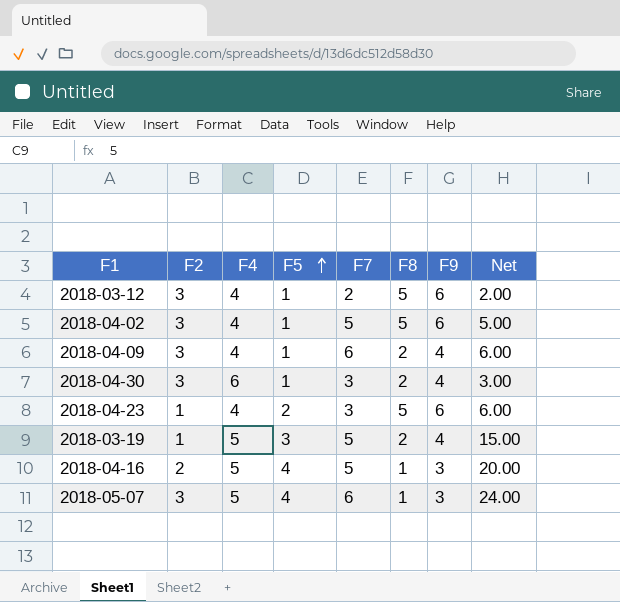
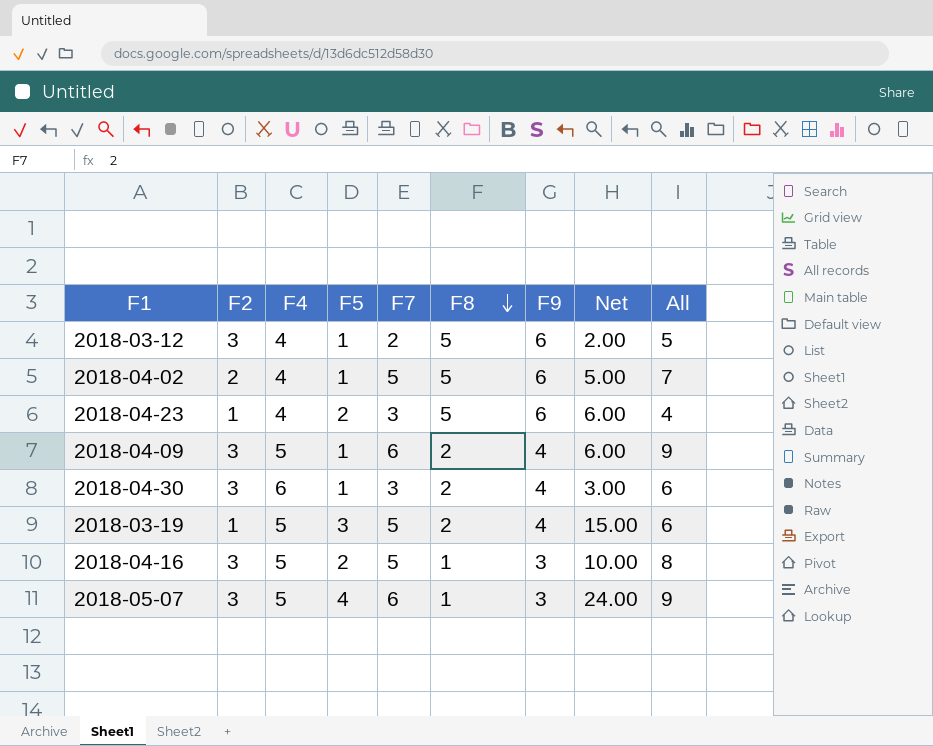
row order: F5 ascending -> F8 descending
column All | formula: none -> [F2] + [F7]
2018-04-02 | F2: 3 -> 2
2018-04-09 | F4: 4 -> 5
2018-04-16 | F2: 2 -> 3
2018-04-16 | F5: 4 -> 2
2018-04-16 | Net: 20.00 -> 10.00

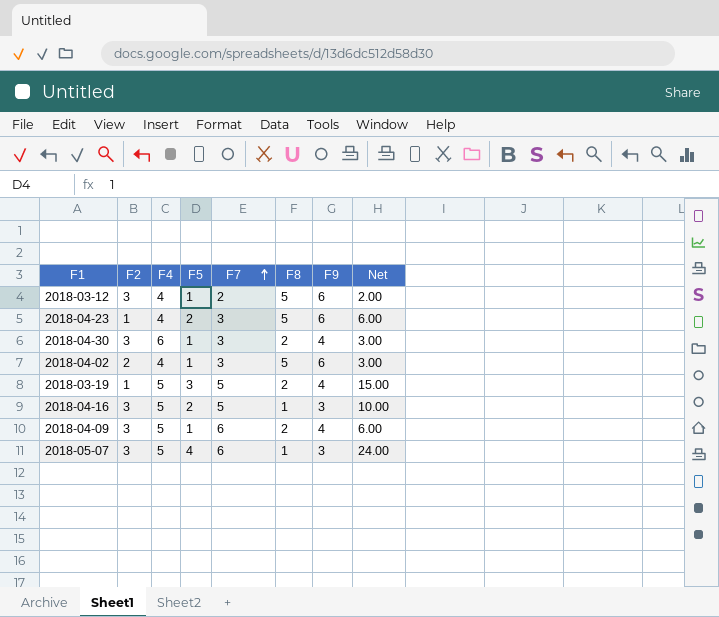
row order: F8 descending -> F7 ascending
column All | formula: [F2] + [F7] -> none
2018-04-02 | F7: 5 -> 3
2018-04-02 | Net: 5.00 -> 3.00

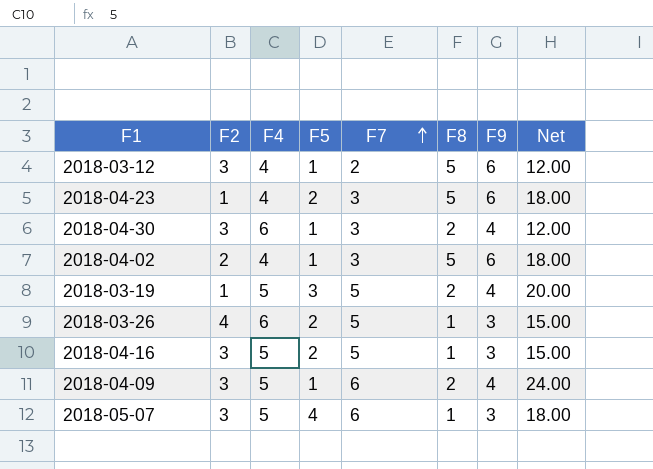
column Net | formula: [F5] * [F7] -> [F7] * [F9]
row 2018-03-26: none -> 4 | 6 | 2 | 5 | 1 | 3 | 15.00

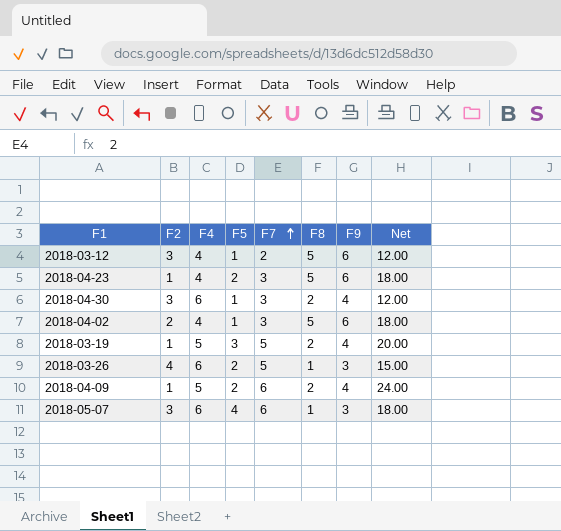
row 2018-04-16: 3 | 5 | 2 | 5 | 1 | 3 | 15.00 -> none
2018-04-09 | F2: 3 -> 1
2018-04-09 | F5: 1 -> 2
2018-05-07 | F4: 5 -> 6

